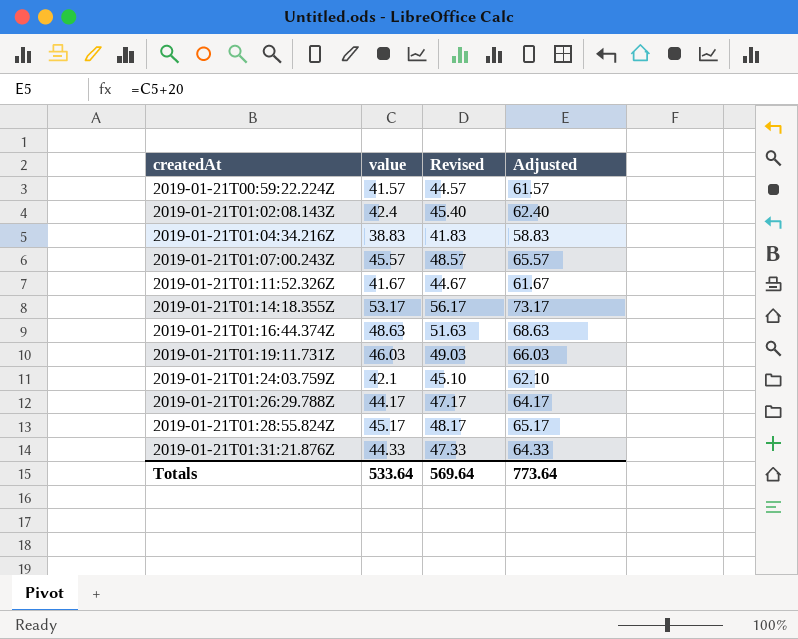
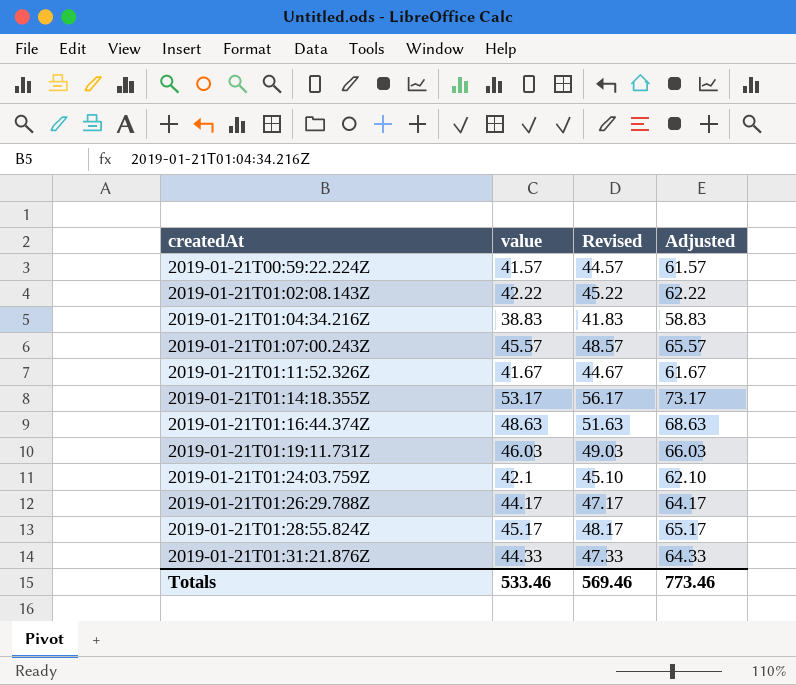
2019-01-21T01:02:08.143Z | value: 42.4 -> 42.22
2019-01-21T01:02:08.143Z | Revised: 45.40 -> 45.22
2019-01-21T01:02:08.143Z | Adjusted: 62.40 -> 62.22
Totals | value: 533.64 -> 533.46
Totals | Revised: 569.64 -> 569.46
Totals | Adjusted: 773.64 -> 773.46

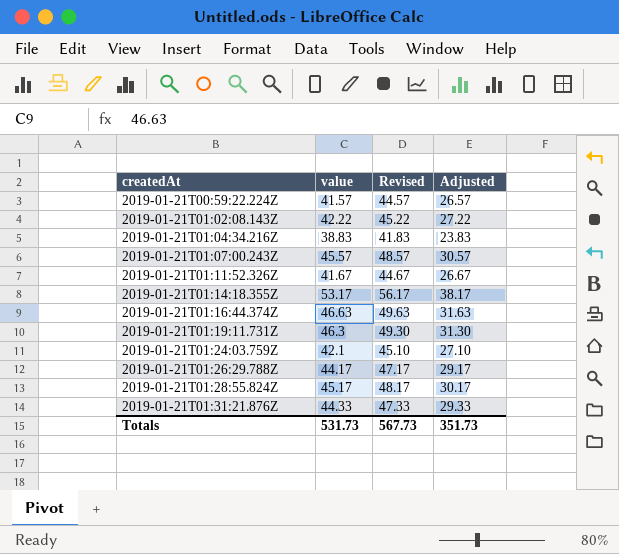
column Adjusted | formula: [value] + 20 -> [value] - 15
2019-01-21T01:16:44.374Z | value: 48.63 -> 46.63
2019-01-21T01:16:44.374Z | Revised: 51.63 -> 49.63
2019-01-21T01:19:11.731Z | value: 46.03 -> 46.3
2019-01-21T01:19:11.731Z | Revised: 49.03 -> 49.30
Totals | value: 533.46 -> 531.73
Totals | Revised: 569.46 -> 567.73
Totals | Adjusted: 773.46 -> 351.73

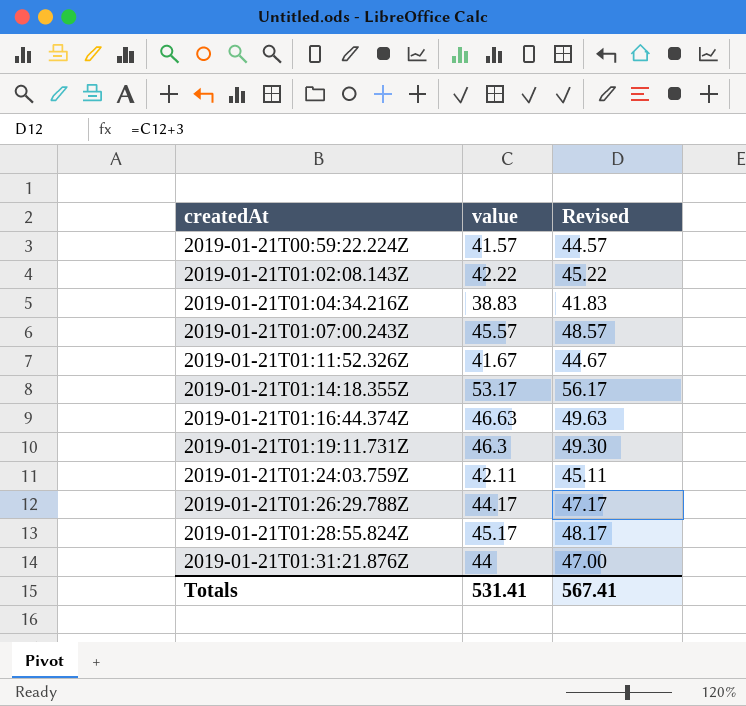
column Adjusted | formula: [value] - 15 -> none
2019-01-21T01:24:03.759Z | value: 42.1 -> 42.11
2019-01-21T01:24:03.759Z | Revised: 45.10 -> 45.11
2019-01-21T01:31:21.876Z | value: 44.33 -> 44
2019-01-21T01:31:21.876Z | Revised: 47.33 -> 47.00
Totals | value: 531.73 -> 531.41
Totals | Revised: 567.73 -> 567.41

